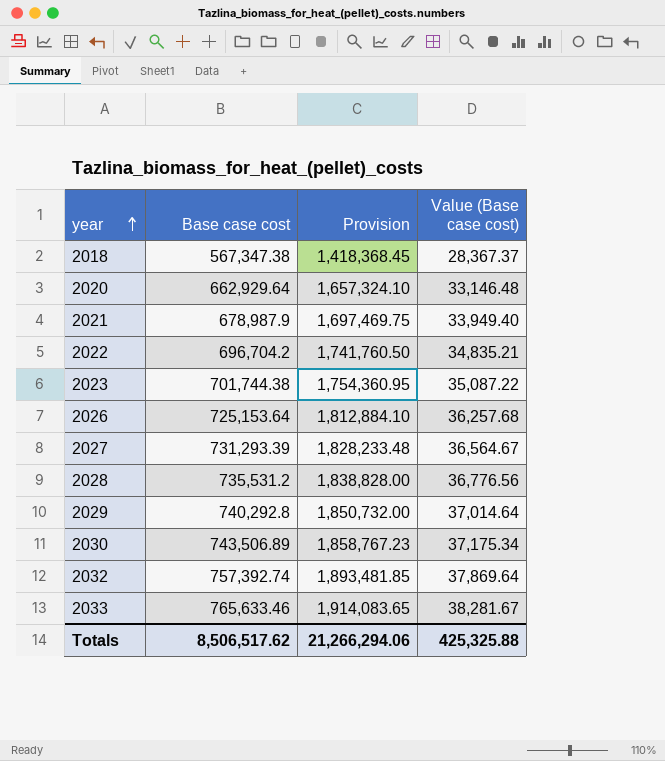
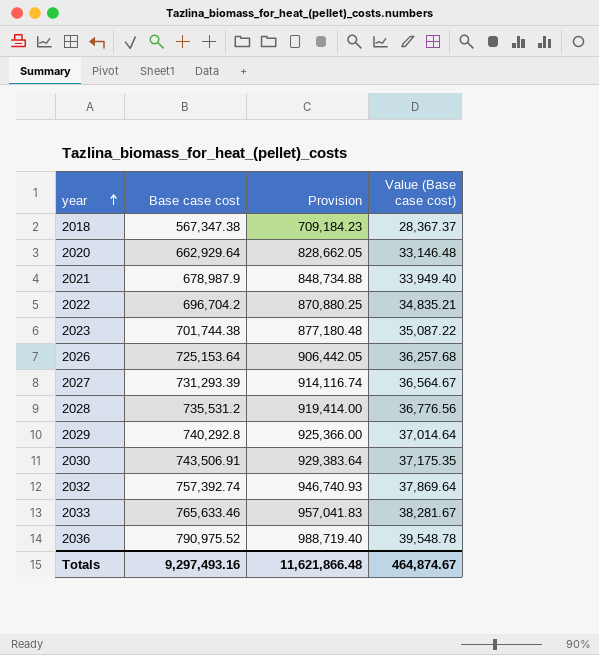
column Provision | formula: [Base case cost] * 2.5 -> [Base case cost] * 1.25
2030 | Base case cost: 743,506.89 -> 743,506.91
2030 | Value (Base case cost): 37,175.34 -> 37,175.35
row 2036: none -> 790,975.52 | 988,719.40 | 39,548.78
Totals | Base case cost: 8,506,517.62 -> 9,297,493.16
Totals | Provision: 21,266,294.06 -> 11,621,866.48
Totals | Value (Base case cost): 425,325.88 -> 464,874.67

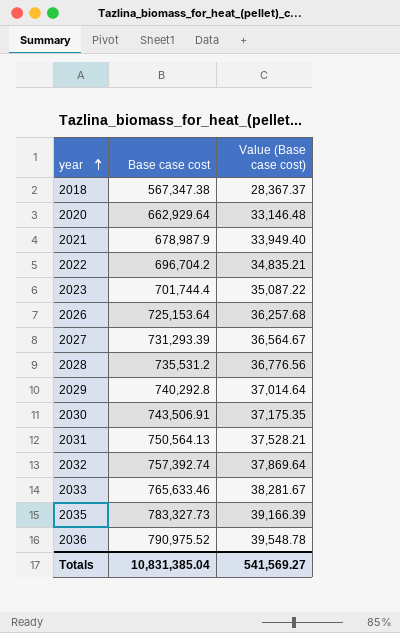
column Provision | formula: [Base case cost] * 1.25 -> none
2023 | Base case cost: 701,744.38 -> 701,744.4
row 2031: none -> 750,564.13 | 37,528.21
row 2035: none -> 783,327.73 | 39,166.39
Totals | Base case cost: 9,297,493.16 -> 10,831,385.04
Totals | Value (Base case cost): 464,874.67 -> 541,569.27

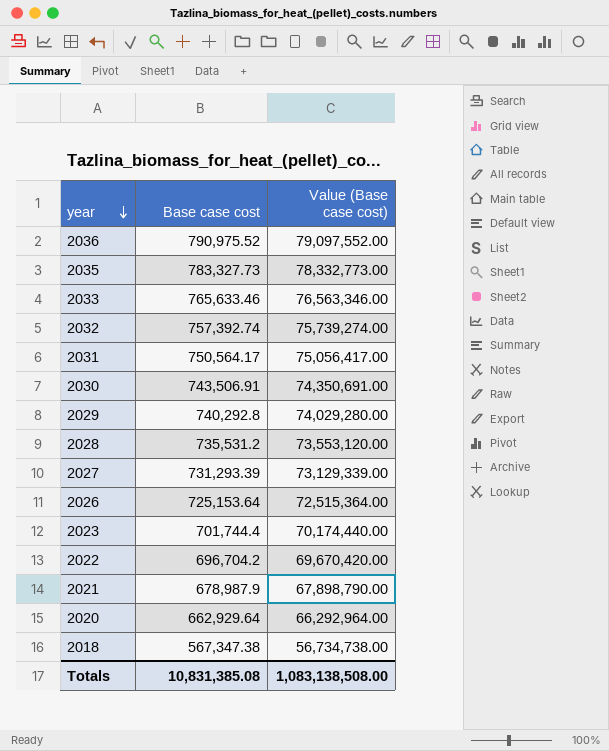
row order: year ascending -> year descending
column Value (Base case cost) | formula: [Base case cost] * 0.05 -> [Base case cost] * 100
2031 | Base case cost: 750,564.13 -> 750,564.17
Totals | Base case cost: 10,831,385.04 -> 10,831,385.08
Totals | Value (Base case cost): 541,569.27 -> 1,083,138,508.00

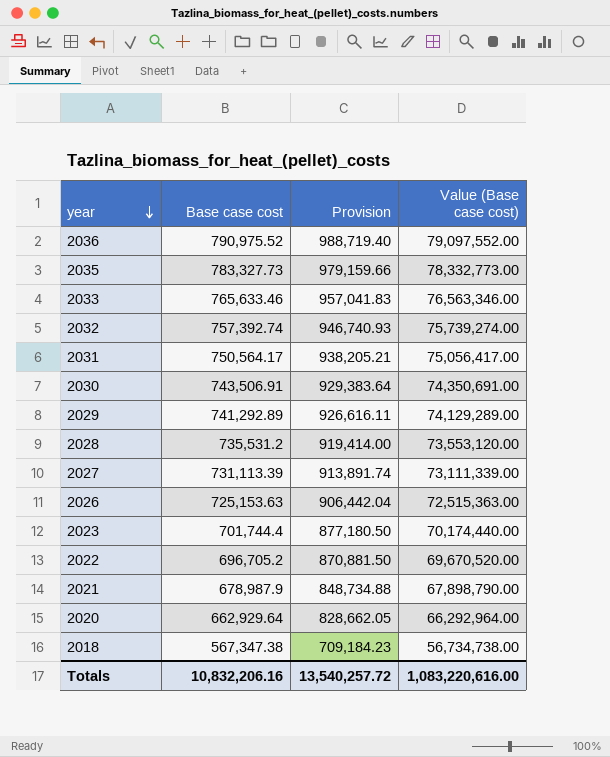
column Provision | formula: none -> [Base case cost] * 1.25
2029 | Base case cost: 740,292.8 -> 741,292.89
2029 | Value (Base case cost): 74,029,280.00 -> 74,129,289.00
2027 | Base case cost: 731,293.39 -> 731,113.39
2027 | Value (Base case cost): 73,129,339.00 -> 73,111,339.00
2026 | Base case cost: 725,153.64 -> 725,153.63
2026 | Value (Base case cost): 72,515,364.00 -> 72,515,363.00
2022 | Base case cost: 696,704.2 -> 696,705.2
2022 | Value (Base case cost): 69,670,420.00 -> 69,670,520.00
Totals | Base case cost: 10,831,385.08 -> 10,832,206.16
Totals | Value (Base case cost): 1,083,138,508.00 -> 1,083,220,616.00

